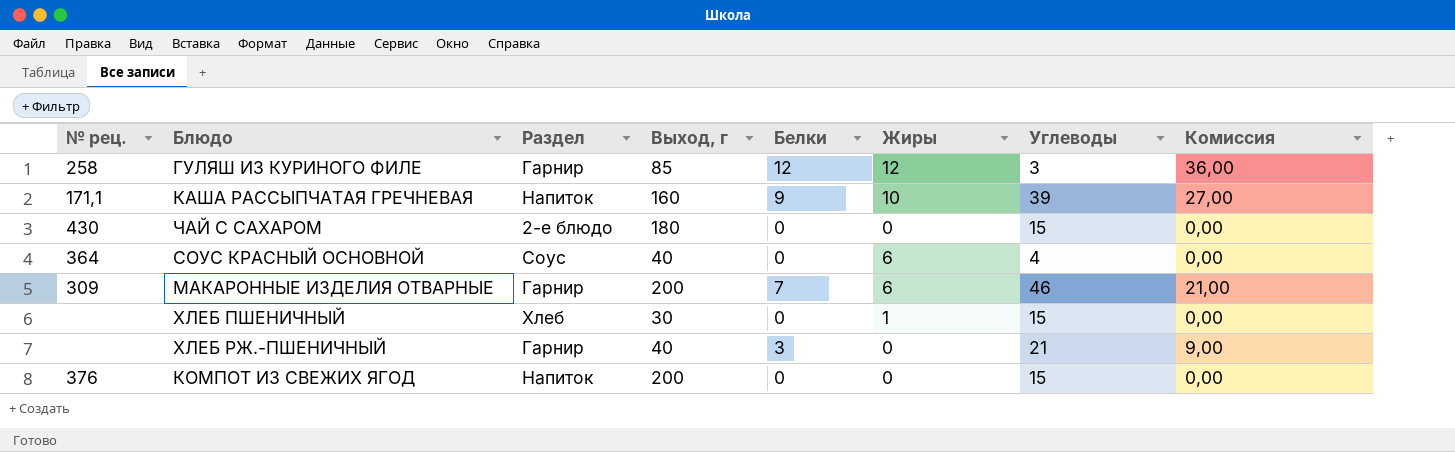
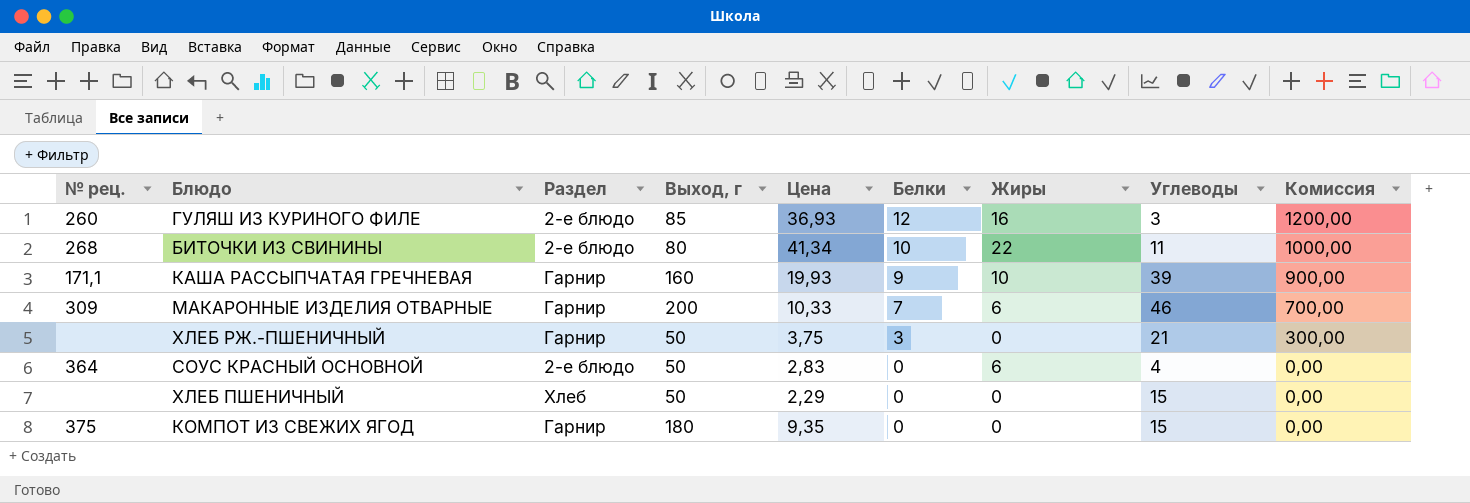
row order: none -> Белки descending
column Цена | position: none -> 5
column Комиссия | formula: [Белки] * 3 -> [Белки] * 100
row ЧАЙ С САХАРОМ: 430 | 2-е блюдо | 180 | 0 | 0 | 15 | 0,00 -> none
ГУЛЯШ ИЗ КУРИНОГО ФИЛЕ | № рец.: 258 -> 260
ГУЛЯШ ИЗ КУРИНОГО ФИЛЕ | Раздел: Гарнир -> 2-е блюдо
ГУЛЯШ ИЗ КУРИНОГО ФИЛЕ | Жиры: 12 -> 16
row БИТОЧКИ ИЗ СВИНИНЫ: none -> 268 | 2-е блюдо | 80 | 41,34 | 10 | 22 | 11 | 1000,00
КАША РАССЫПЧАТАЯ ГРЕЧНЕВАЯ | Раздел: Напиток -> Гарнир
ХЛЕБ РЖ.-ПШЕНИЧНЫЙ | Выход, г: 40 -> 50
СОУС КРАСНЫЙ ОСНОВНОЙ | Раздел: Соус -> 2-е блюдо
СОУС КРАСНЫЙ ОСНОВНОЙ | Выход, г: 40 -> 50
ХЛЕБ ПШЕНИЧНЫЙ | Выход, г: 30 -> 50
ХЛЕБ ПШЕНИЧНЫЙ | Жиры: 1 -> 0
КОМПОТ ИЗ СВЕЖИХ ЯГОД | № рец.: 376 -> 375
КОМПОТ ИЗ СВЕЖИХ ЯГОД | Раздел: Напиток -> Гарнир
КОМПОТ ИЗ СВЕЖИХ ЯГОД | Выход, г: 200 -> 180

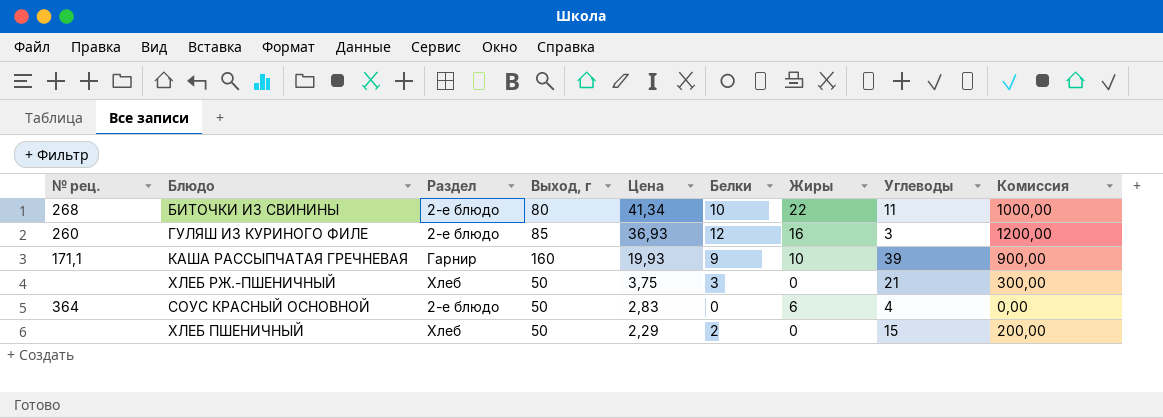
row order: Белки descending -> Цена descending
row МАКАРОННЫЕ ИЗДЕЛИЯ ОТВАРНЫЕ: 309 | Гарнир | 200 | 10,33 | 7 | 6 | 46 | 700,00 -> none
row КОМПОТ ИЗ СВЕЖИХ ЯГОД: 375 | Гарнир | 180 | 9,35 | 0 | 0 | 15 | 0,00 -> none
ХЛЕБ РЖ.-ПШЕНИЧНЫЙ | Раздел: Гарнир -> Хлеб
ХЛЕБ ПШЕНИЧНЫЙ | Белки: 0 -> 2
ХЛЕБ ПШЕНИЧНЫЙ | Комиссия: 0,00 -> 200,00

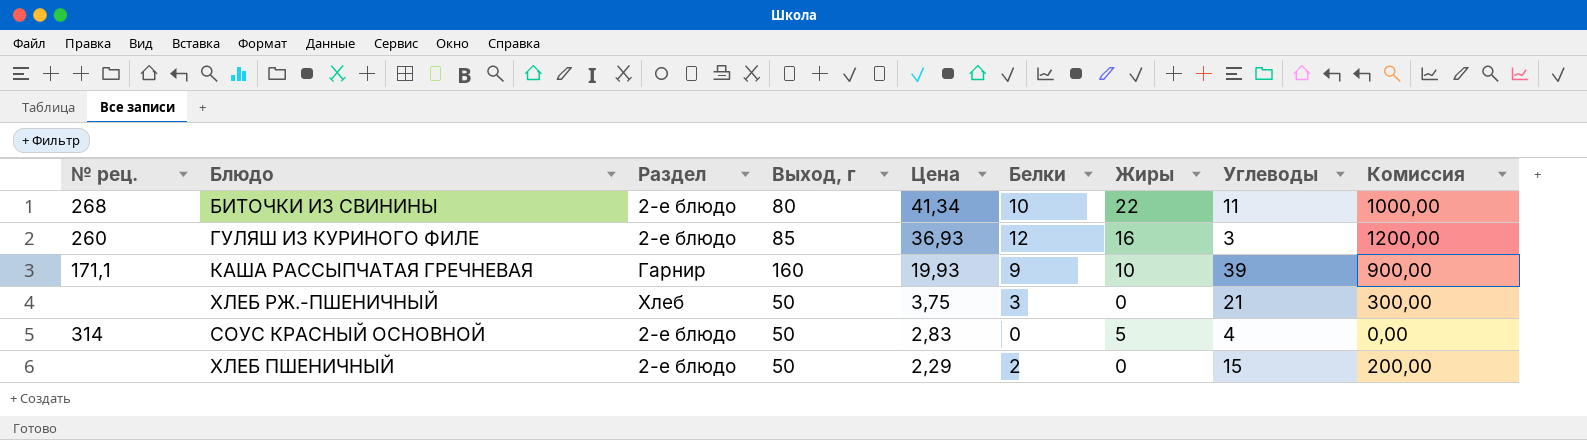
СОУС КРАСНЫЙ ОСНОВНОЙ | № рец.: 364 -> 314
СОУС КРАСНЫЙ ОСНОВНОЙ | Жиры: 6 -> 5
ХЛЕБ ПШЕНИЧНЫЙ | Раздел: Хлеб -> 2-е блюдо

